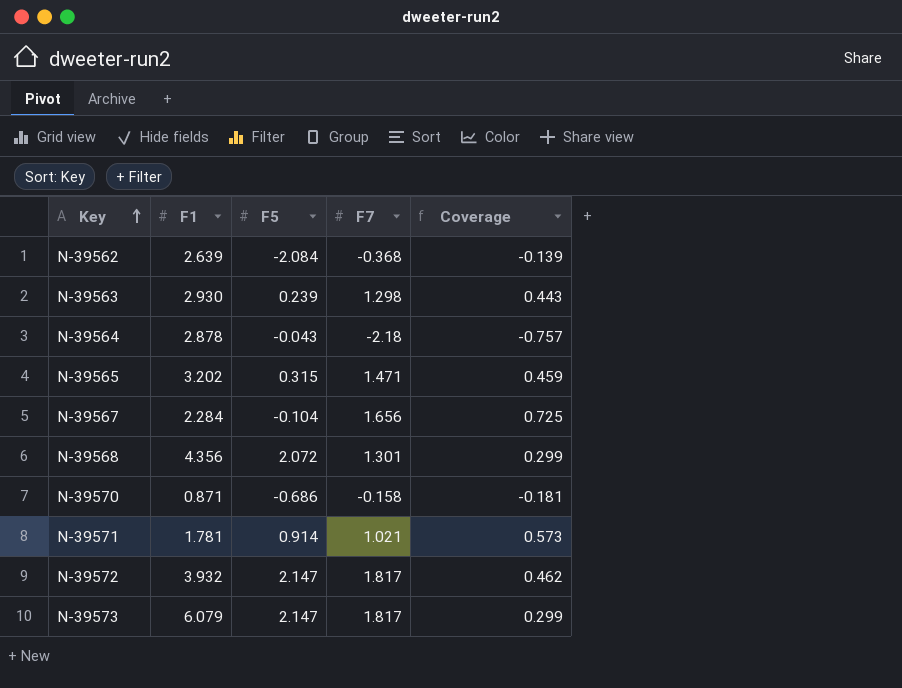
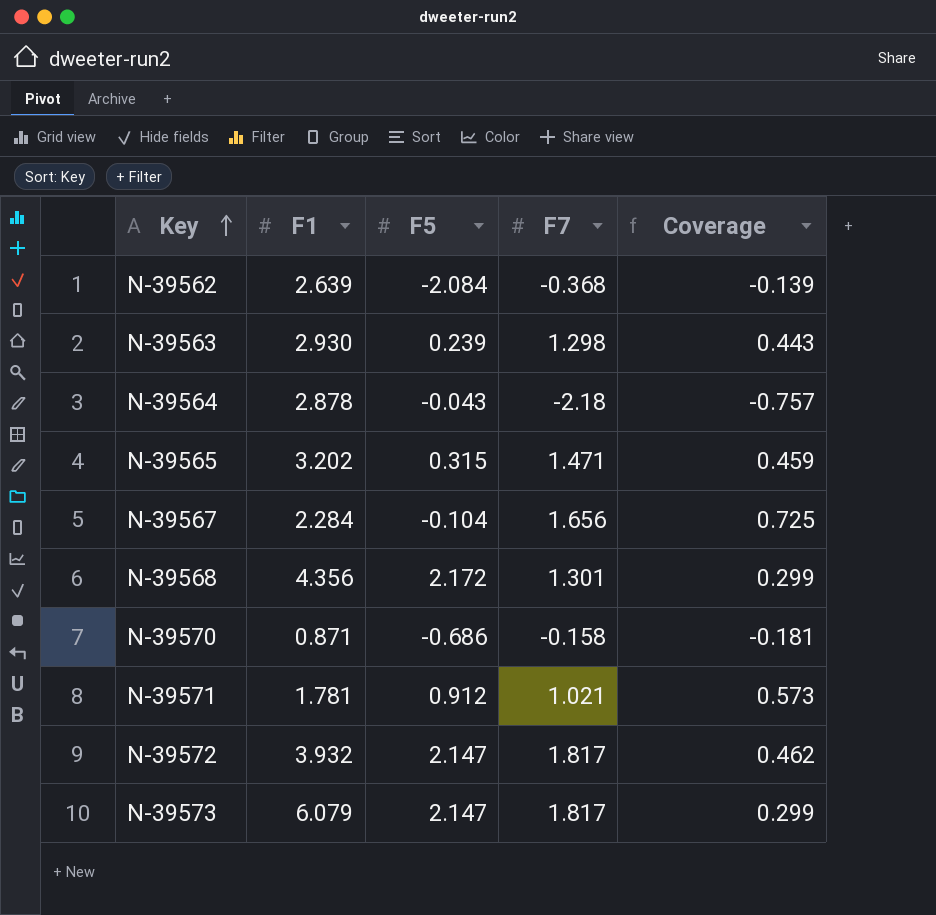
N-39568 | F5: 2.072 -> 2.172
N-39571 | F5: 0.914 -> 0.912

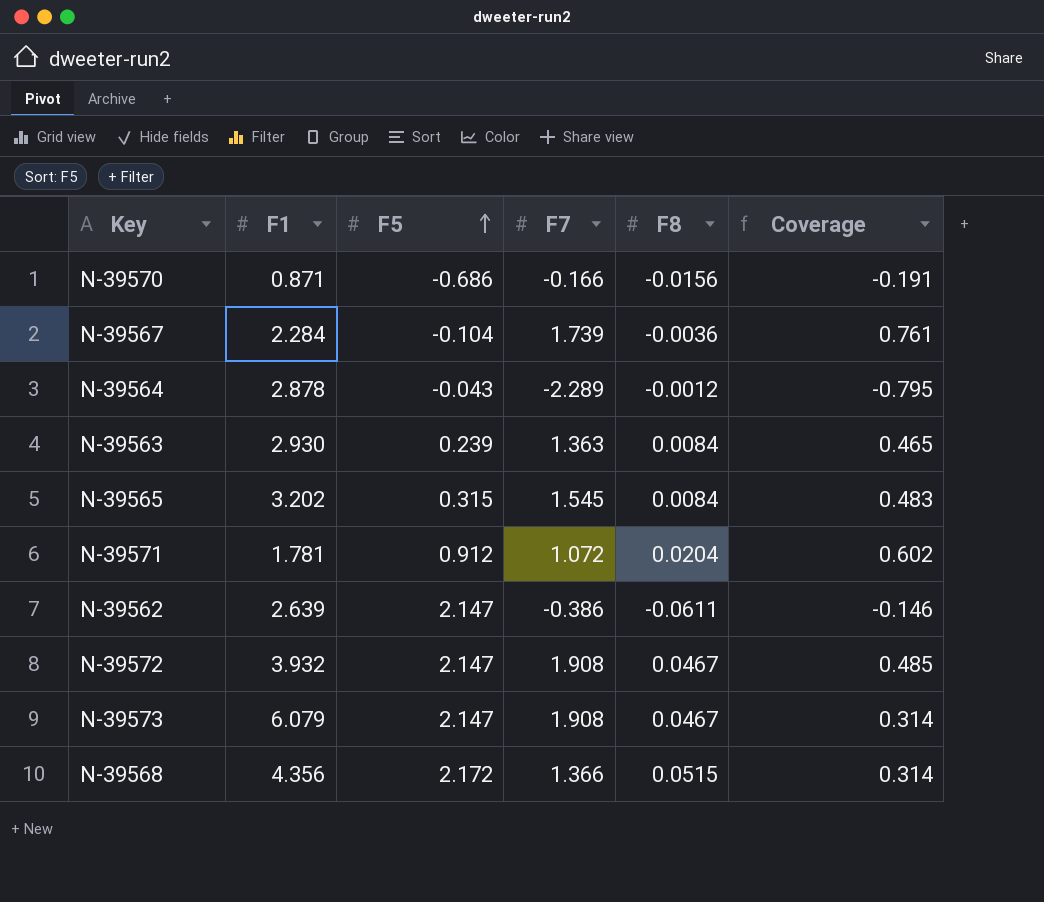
row order: Key ascending -> F5 ascending
column F8 | position: none -> 5
N-39570 | F7: -0.158 -> -0.166
N-39570 | Coverage: -0.181 -> -0.191
N-39567 | F7: 1.656 -> 1.739
N-39567 | Coverage: 0.725 -> 0.761
N-39564 | F7: -2.18 -> -2.289
N-39564 | Coverage: -0.757 -> -0.795
N-39563 | F7: 1.298 -> 1.363
N-39563 | Coverage: 0.443 -> 0.465
N-39565 | F7: 1.471 -> 1.545
N-39565 | Coverage: 0.459 -> 0.483
N-39571 | F7: 1.021 -> 1.072
N-39571 | Coverage: 0.573 -> 0.602
N-39562 | F5: -2.084 -> 2.147
N-39562 | F7: -0.368 -> -0.386
N-39562 | Coverage: -0.139 -> -0.146
N-39572 | F7: 1.817 -> 1.908
N-39572 | Coverage: 0.462 -> 0.485
N-39573 | F7: 1.817 -> 1.908
N-39573 | Coverage: 0.299 -> 0.314
N-39568 | F7: 1.301 -> 1.366
N-39568 | Coverage: 0.299 -> 0.314

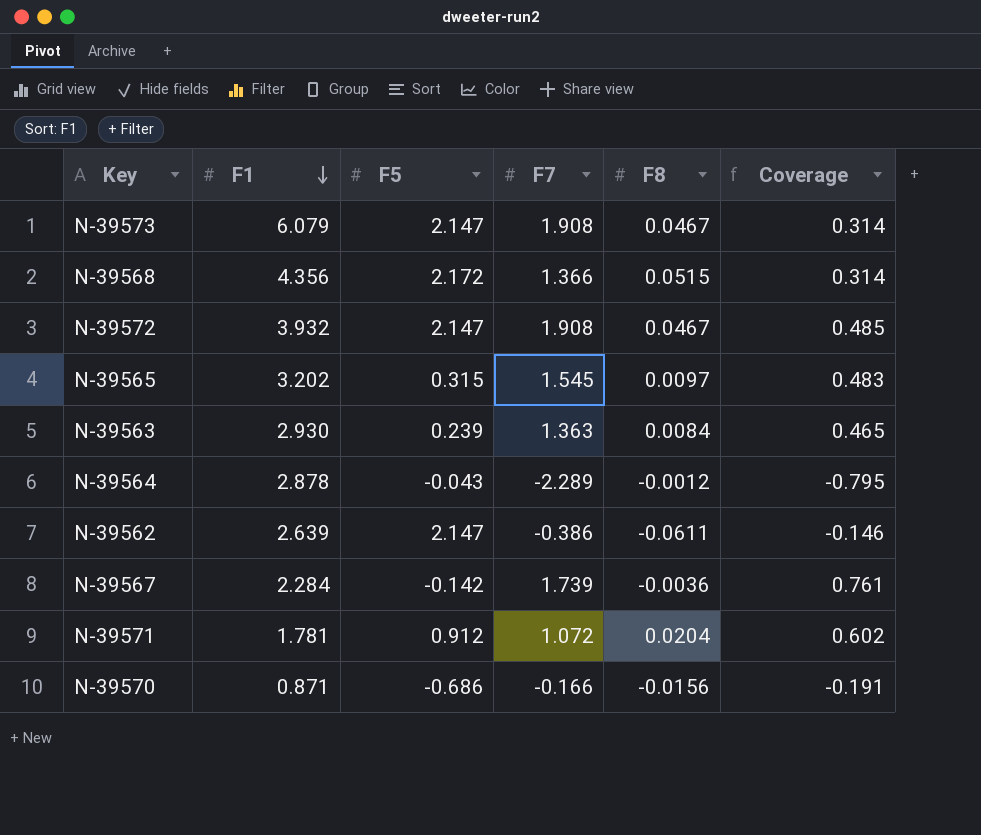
row order: F5 ascending -> F1 descending
N-39565 | F8: 0.0084 -> 0.0097
N-39567 | F5: -0.104 -> -0.142

